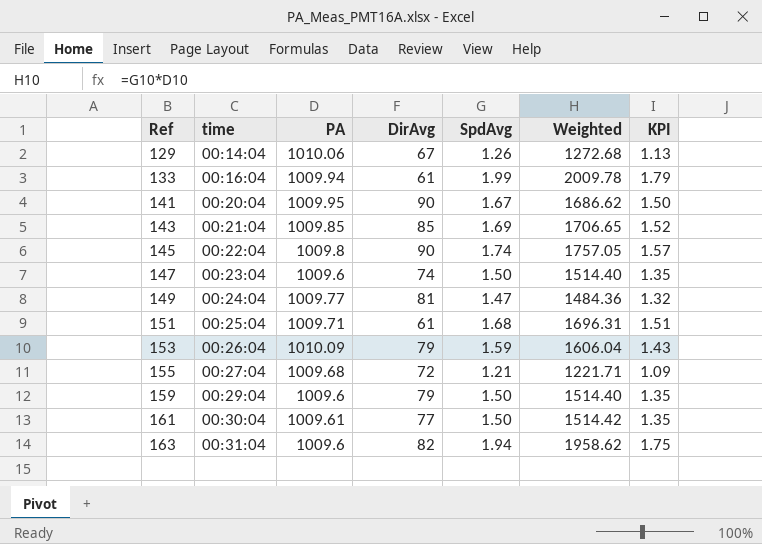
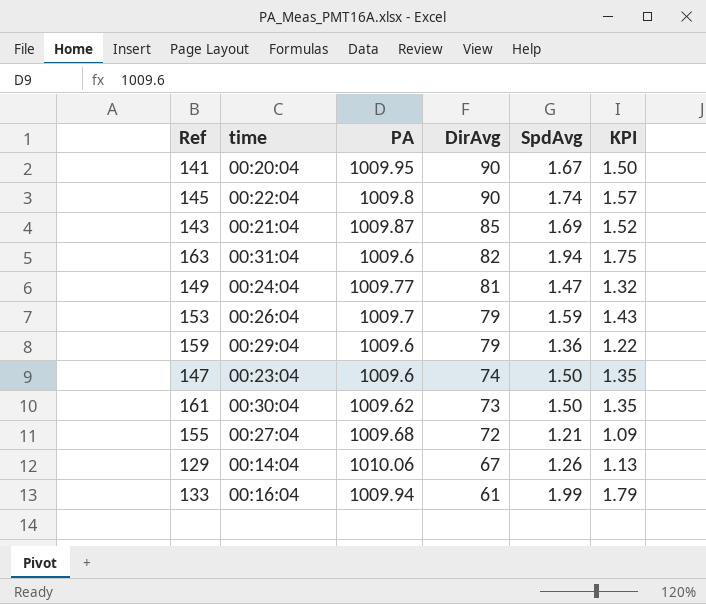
row order: Ref ascending -> DirAvg descending
column Weighted | formula: [PA] * [SpdAvg] -> none
row 151: 00:25:04 | 1009.71 | 61 | 1.68 | 1696.31 | 1.51 -> none
143 | PA: 1009.85 -> 1009.87
153 | PA: 1010.09 -> 1009.7
159 | SpdAvg: 1.50 -> 1.36
159 | KPI: 1.35 -> 1.22
161 | PA: 1009.61 -> 1009.62
161 | DirAvg: 77 -> 73

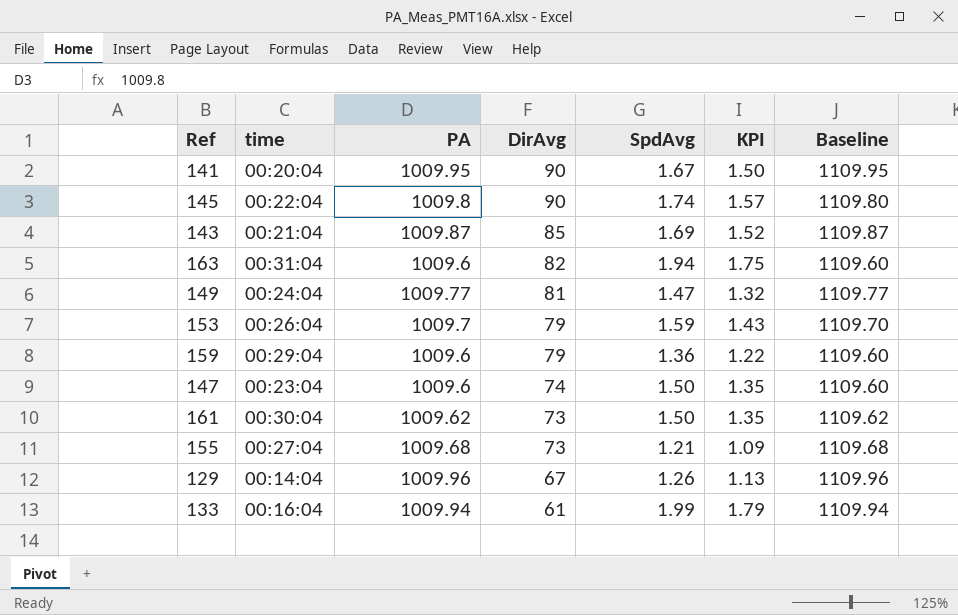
column Baseline | formula: none -> [PA] + 100
155 | DirAvg: 72 -> 73
129 | PA: 1010.06 -> 1009.96

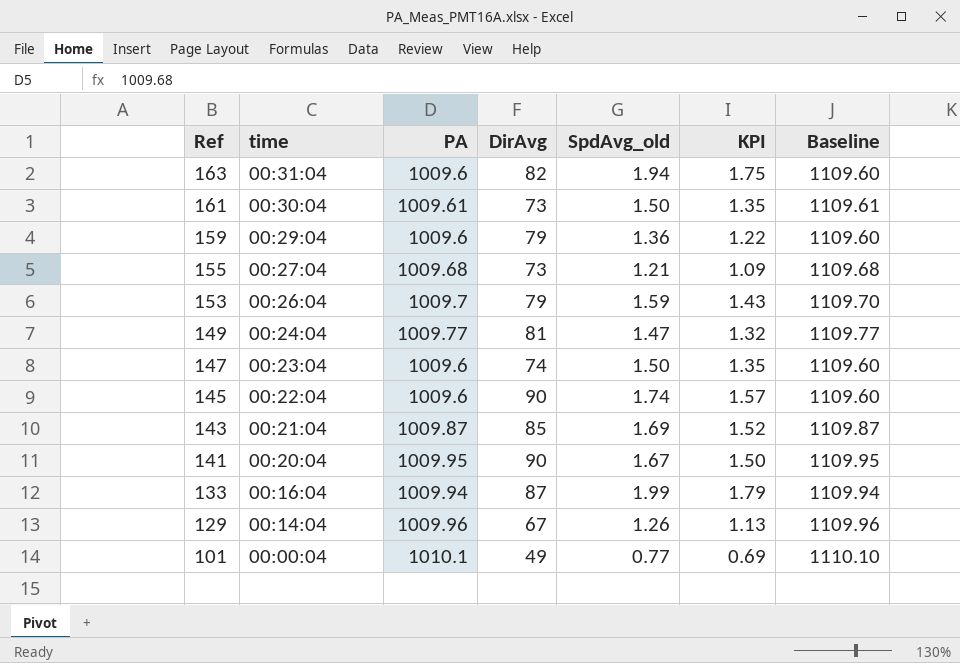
row order: DirAvg descending -> Ref descending
column name: SpdAvg -> SpdAvg_old
161 | PA: 1009.62 -> 1009.61
161 | Baseline: 1109.62 -> 1109.61
145 | PA: 1009.8 -> 1009.6
145 | Baseline: 1109.80 -> 1109.60
133 | DirAvg: 61 -> 87
row 101: none -> 00:00:04 | 1010.1 | 49 | 0.77 | 0.69 | 1110.10

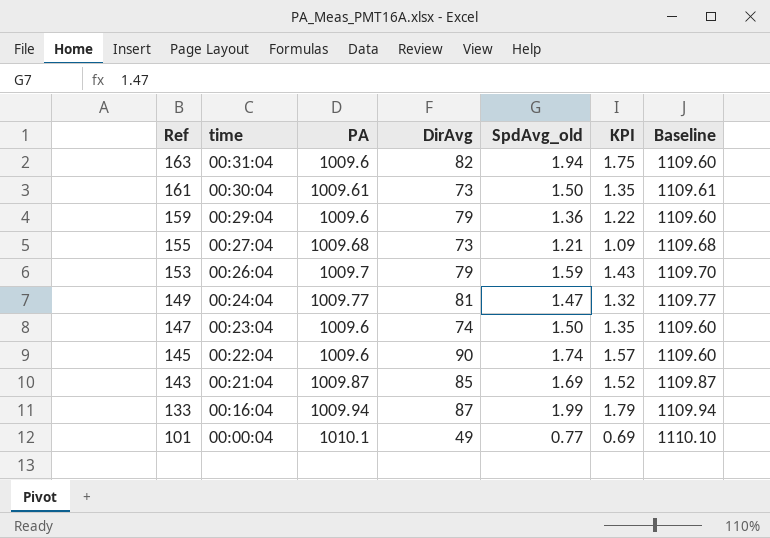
row 141: 00:20:04 | 1009.95 | 90 | 1.67 | 1.50 | 1109.95 -> none
row 129: 00:14:04 | 1009.96 | 67 | 1.26 | 1.13 | 1109.96 -> none

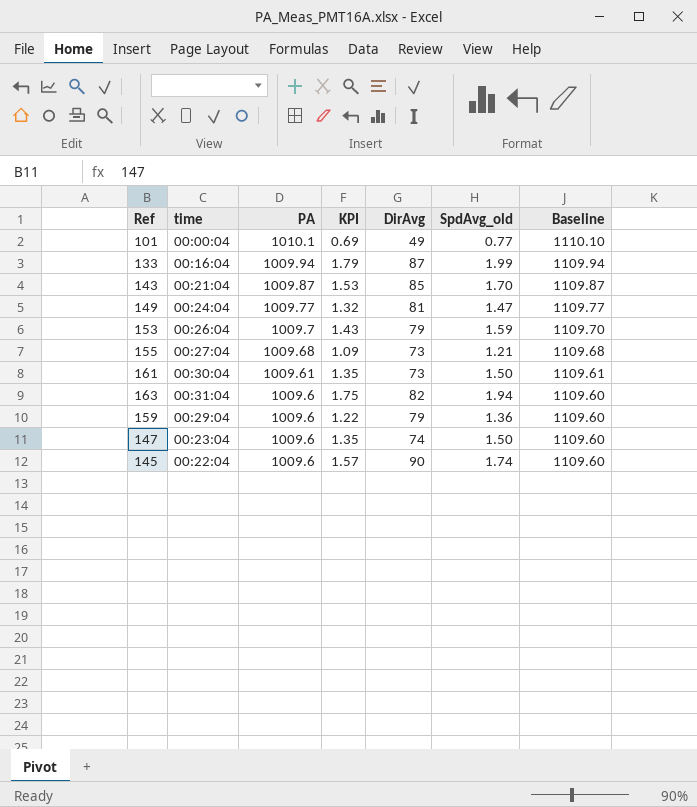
row order: Ref descending -> PA descending
column KPI | position: 6 -> 4
143 | KPI: 1.52 -> 1.53
143 | SpdAvg_old: 1.69 -> 1.70

